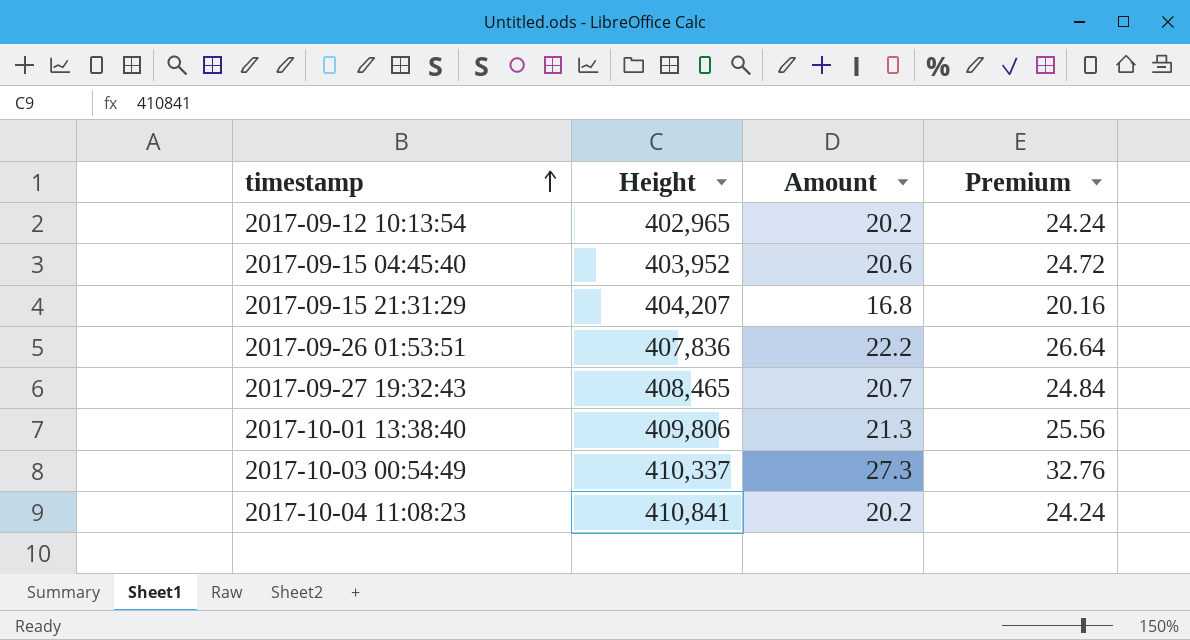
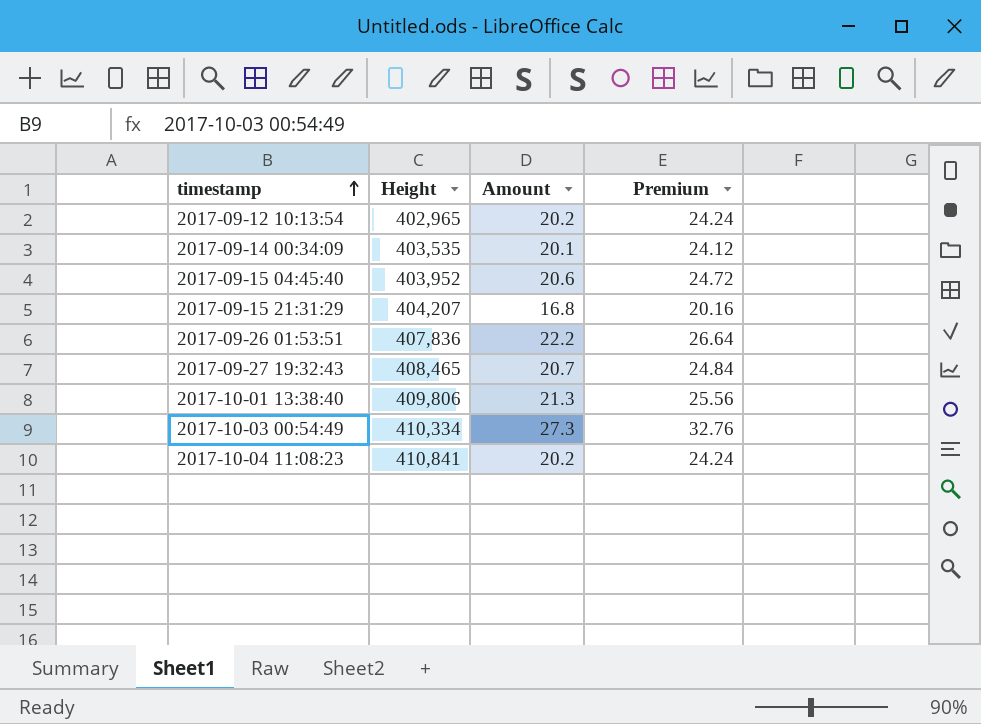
row 2017-09-14 00:34:09: none -> 403,535 | 20.1 | 24.12
2017-10-03 00:54:49 | Height: 410,337 -> 410,334

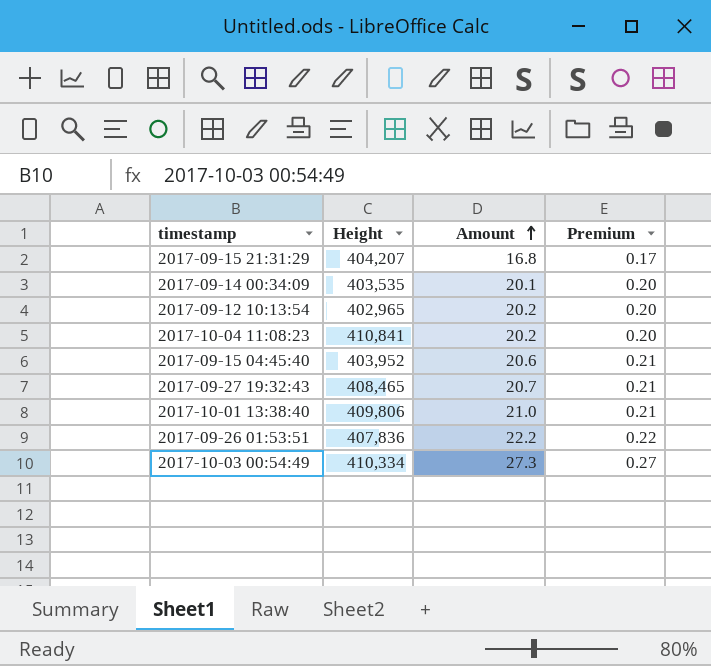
row order: timestamp ascending -> Amount ascending
column Premium | formula: [Amount] * 1.2 -> [Amount] * 0.01
2017-10-01 13:38:40 | Amount: 21.3 -> 21.0

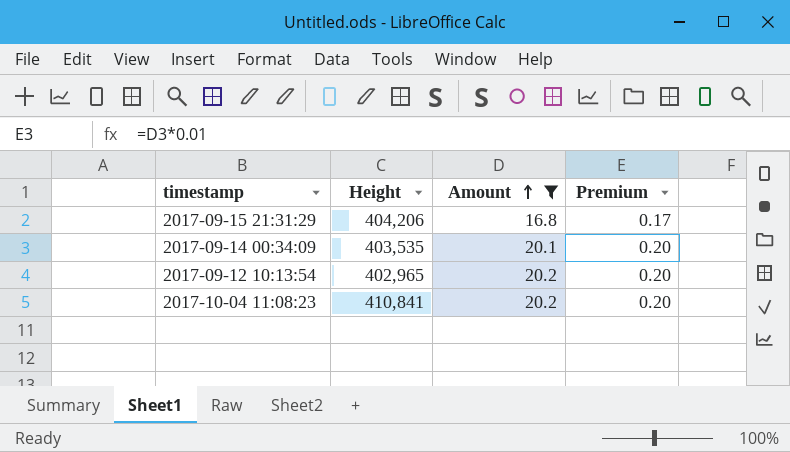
filter: none -> Amount <= 20.2
2017-09-15 21:31:29 | Height: 404,207 -> 404,206

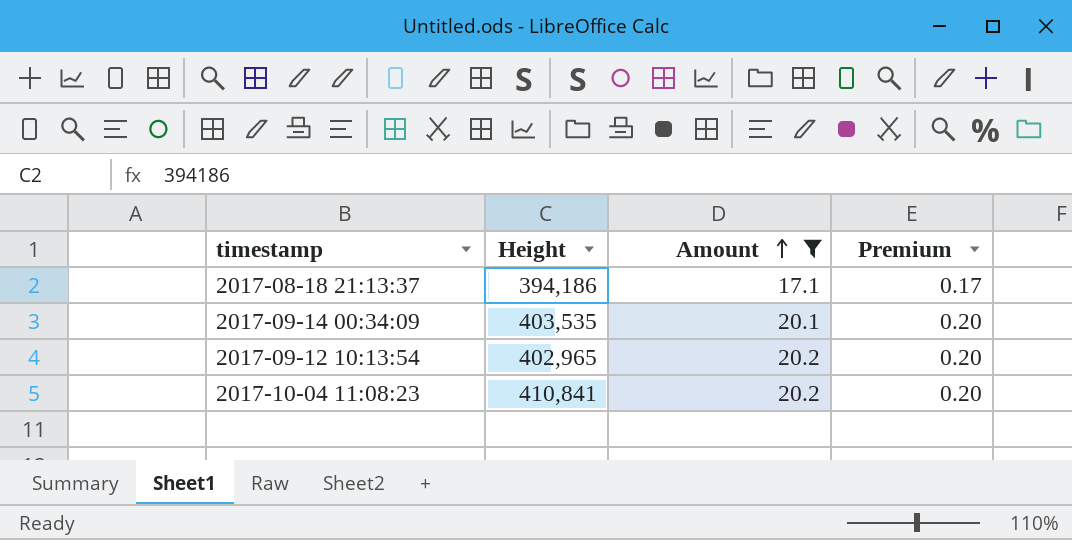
row 2017-09-15 21:31:29: 404,206 | 16.8 | 0.17 -> none
row 2017-08-18 21:13:37: none -> 394,186 | 17.1 | 0.17

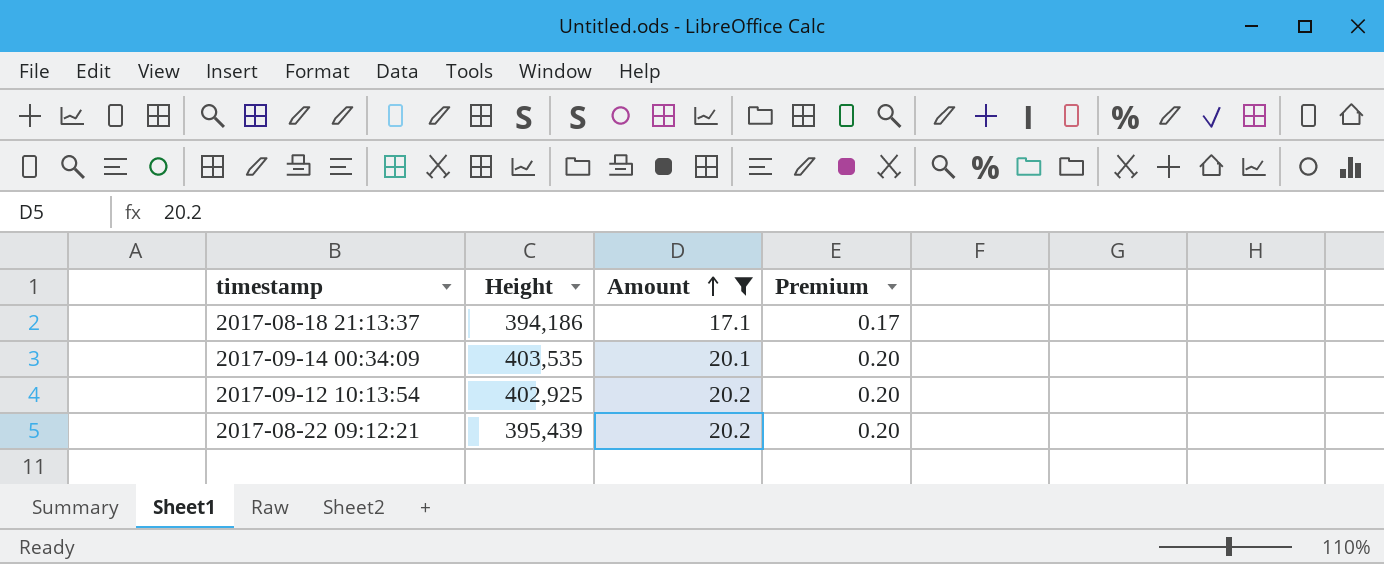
row 2017-10-04 11:08:23: 410,841 | 20.2 | 0.20 -> none
2017-09-12 10:13:54 | Height: 402,965 -> 402,925
row 2017-08-22 09:12:21: none -> 395,439 | 20.2 | 0.20

